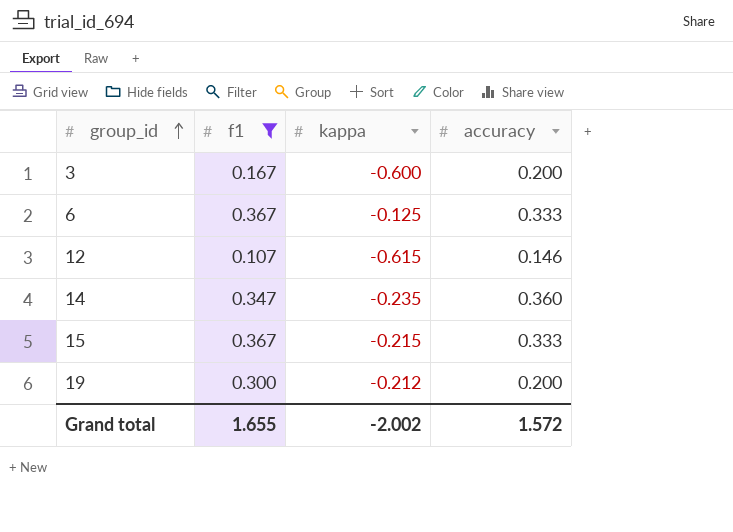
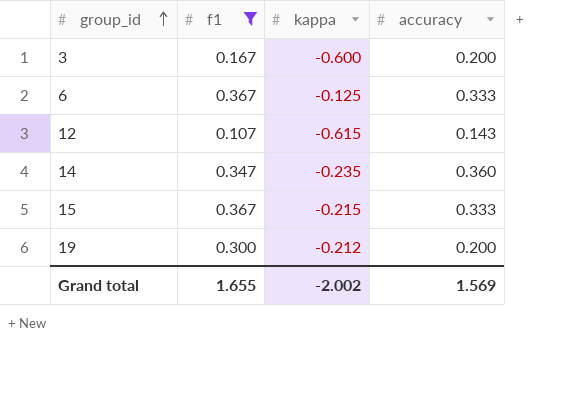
12 | accuracy: 0.146 -> 0.143
Grand total | accuracy: 1.572 -> 1.569

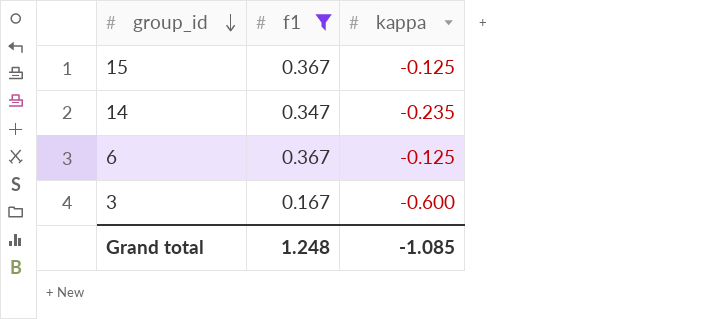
row order: group_id ascending -> group_id descending
column accuracy | position: 4 -> none
row 12: 0.107 | -0.615 | 0.143 -> none
row 19: 0.300 | -0.212 | 0.200 -> none
15 | kappa: -0.215 -> -0.125
Grand total | f1: 1.655 -> 1.248
Grand total | kappa: -2.002 -> -1.085

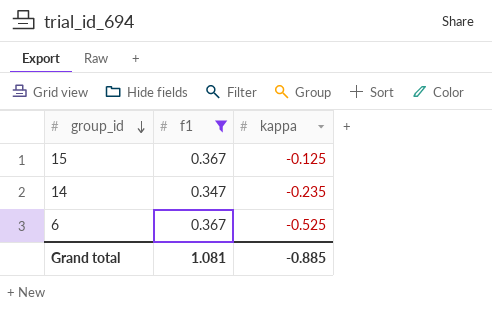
row 3: 0.167 | -0.600 -> none
6 | kappa: -0.125 -> -0.525
Grand total | f1: 1.248 -> 1.081
Grand total | kappa: -1.085 -> -0.885

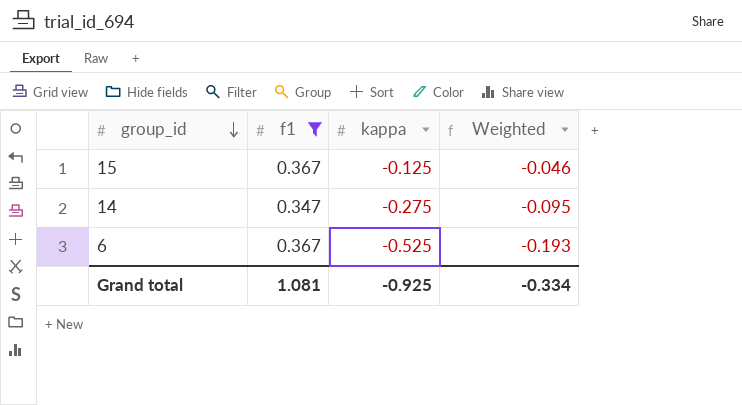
column Weighted | formula: none -> [f1] * [kappa]
14 | kappa: -0.235 -> -0.275
Grand total | kappa: -0.885 -> -0.925

